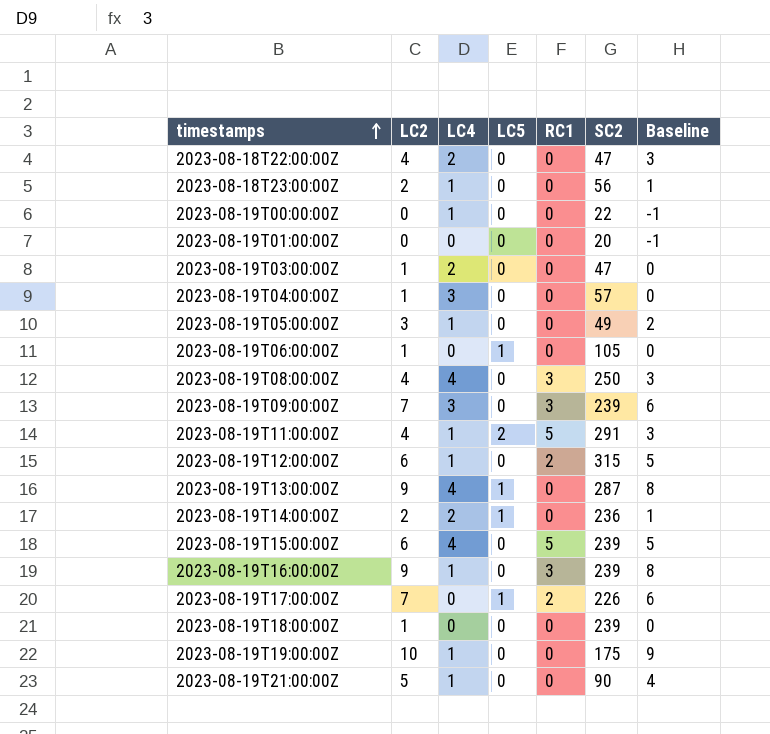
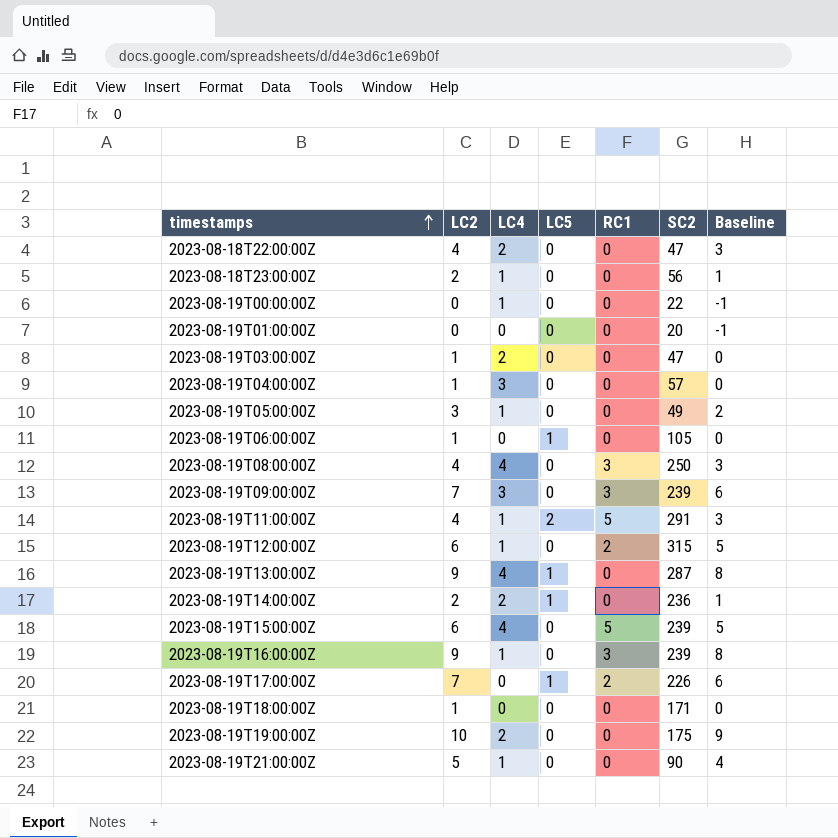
2023-08-19T18:00:00Z | SC2: 239 -> 171
2023-08-19T19:00:00Z | LC4: 1 -> 2

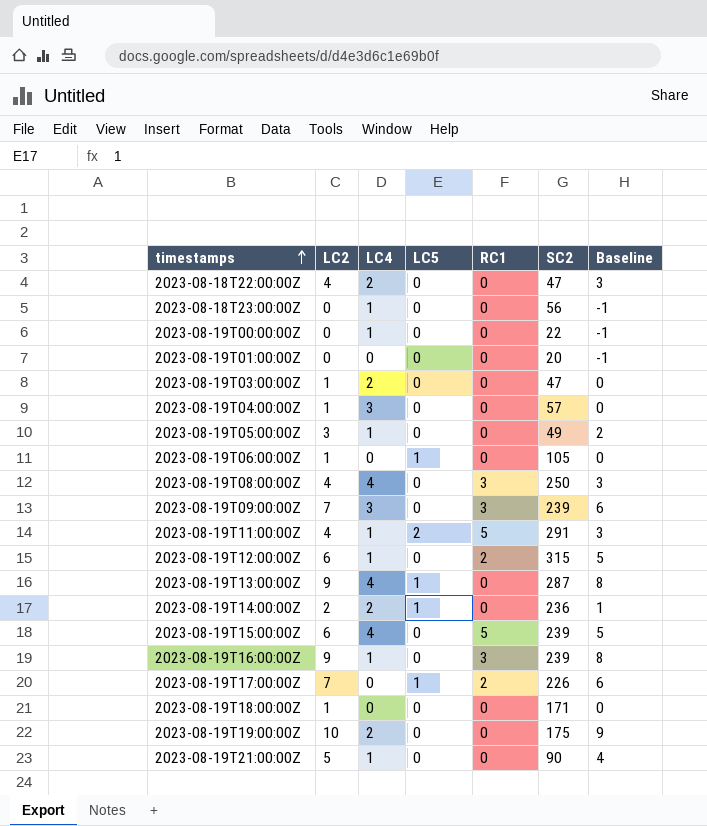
2023-08-18T23:00:00Z | LC2: 2 -> 0
2023-08-18T23:00:00Z | Baseline: 1 -> -1

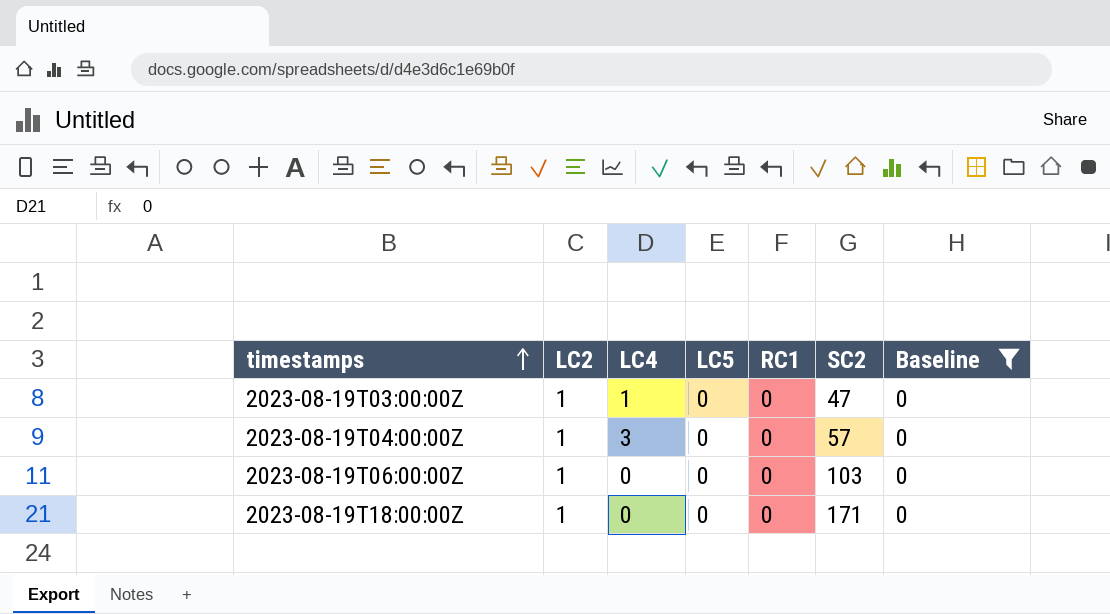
filter: none -> Baseline = 0
2023-08-19T03:00:00Z | LC4: 2 -> 1
2023-08-19T06:00:00Z | LC5: 1 -> 0
2023-08-19T06:00:00Z | SC2: 105 -> 103

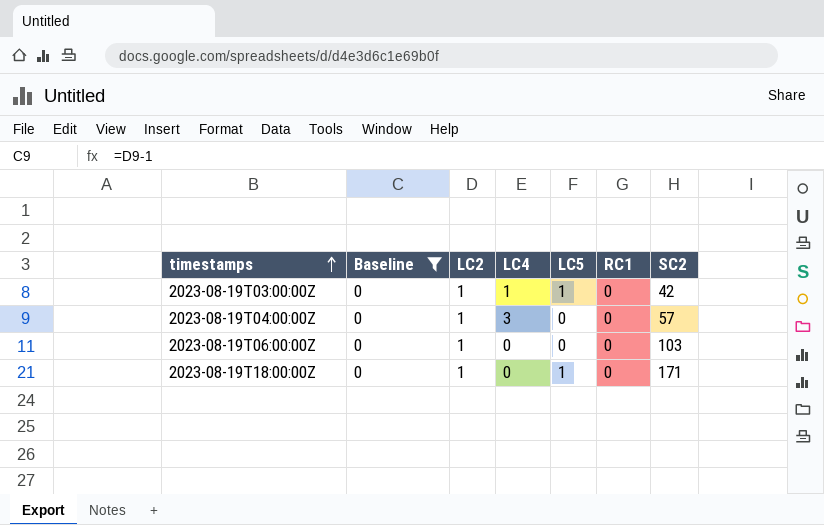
column Baseline | position: 7 -> 2
2023-08-19T03:00:00Z | LC5: 0 -> 1
2023-08-19T03:00:00Z | SC2: 47 -> 42
2023-08-19T18:00:00Z | LC5: 0 -> 1

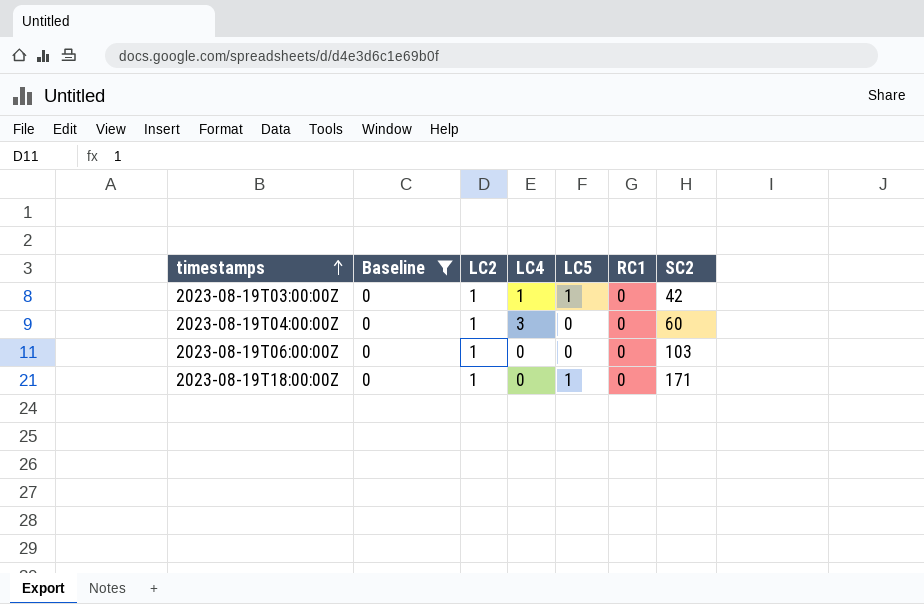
2023-08-19T04:00:00Z | SC2: 57 -> 60

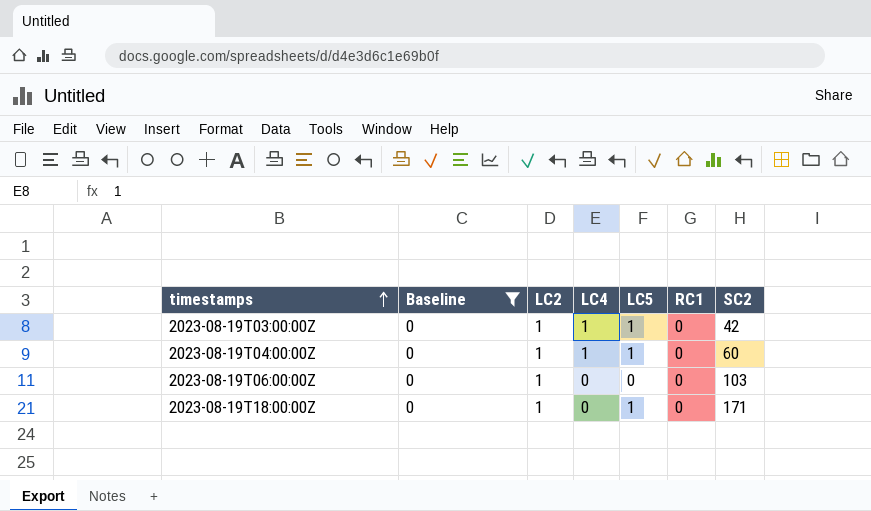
2023-08-19T04:00:00Z | LC4: 3 -> 1
2023-08-19T04:00:00Z | LC5: 0 -> 1

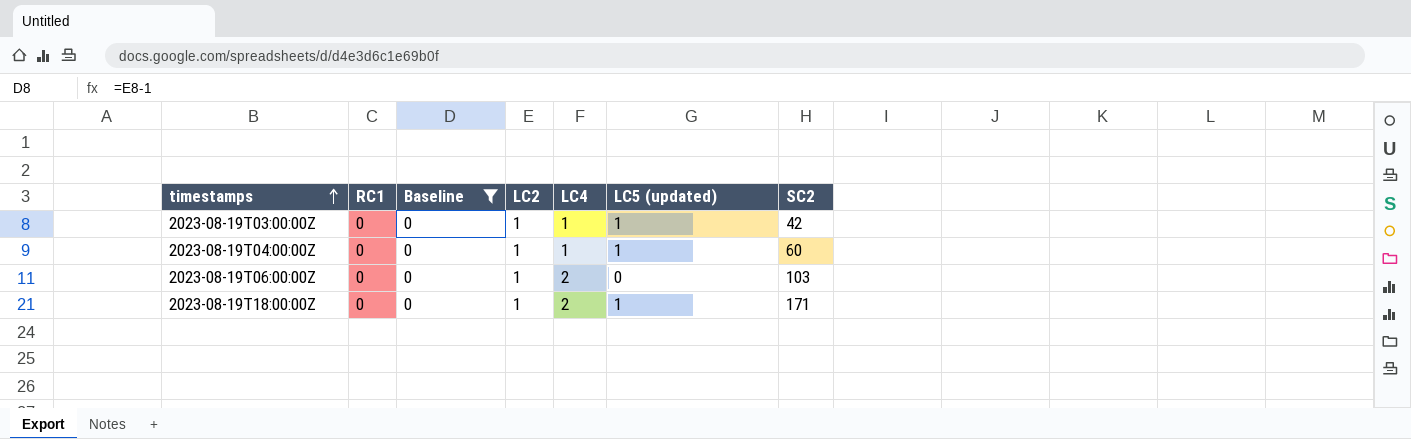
column RC1 | position: 6 -> 2
column name: LC5 -> LC5 (updated)
2023-08-19T06:00:00Z | LC4: 0 -> 2
2023-08-19T18:00:00Z | LC4: 0 -> 2

